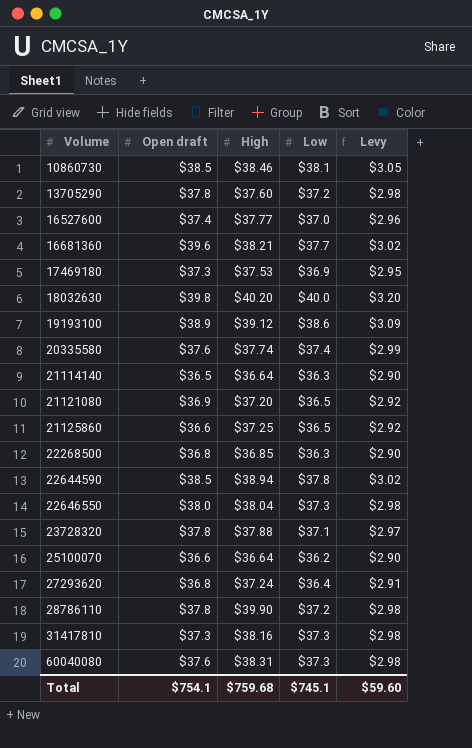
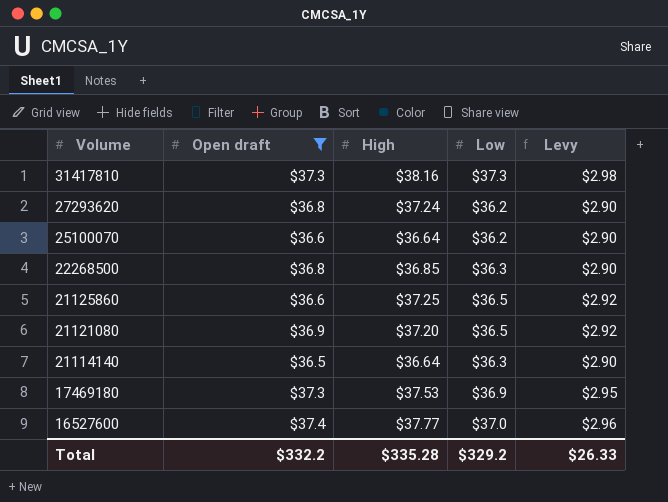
filter: none -> Open draft <= $37.4
row order: Volume ascending -> Volume descending
27293620 | Low: $36.4 -> $36.2
27293620 | Levy: $2.91 -> $2.90
Total | Open draft: $754.1 -> $332.2
Total | High: $759.68 -> $335.28
Total | Low: $745.1 -> $329.2
Total | Levy: $59.60 -> $26.33

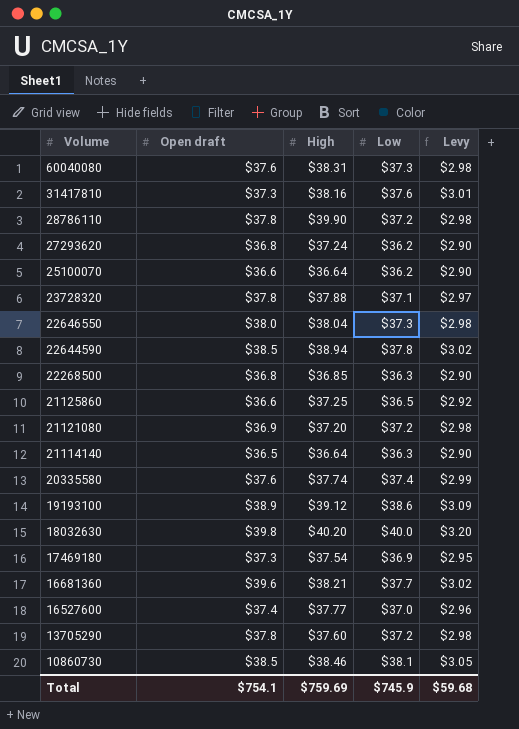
filter: Open draft <= $37.4 -> none
31417810 | Low: $37.3 -> $37.6
31417810 | Levy: $2.98 -> $3.01
21121080 | Low: $36.5 -> $37.2
21121080 | Levy: $2.92 -> $2.98
17469180 | High: $37.53 -> $37.54
Total | Open draft: $332.2 -> $754.1
Total | High: $335.28 -> $759.69
Total | Low: $329.2 -> $745.9
Total | Levy: $26.33 -> $59.68

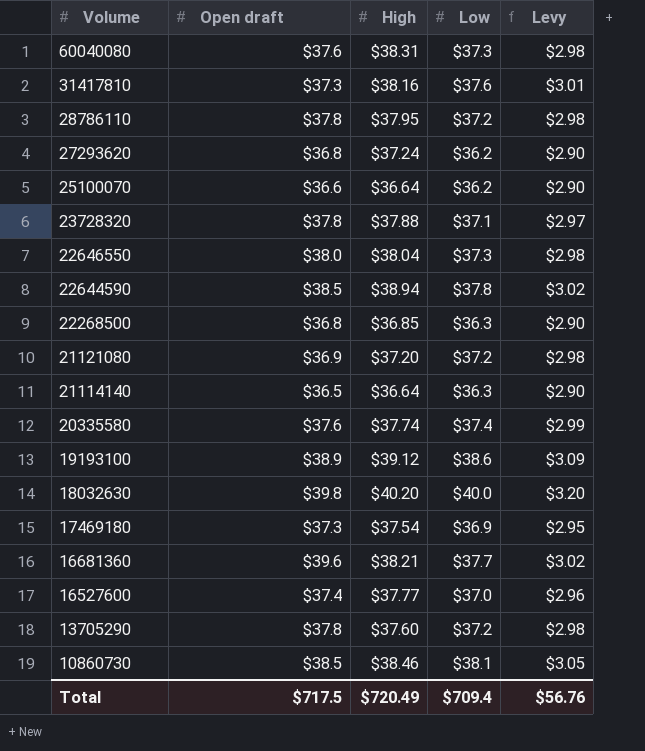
row 21125860: $36.6 | $37.25 | $36.5 | $2.92 -> none
28786110 | High: $39.90 -> $37.95
Total | Open draft: $754.1 -> $717.5
Total | High: $759.69 -> $720.49
Total | Low: $745.9 -> $709.4
Total | Levy: $59.68 -> $56.76

